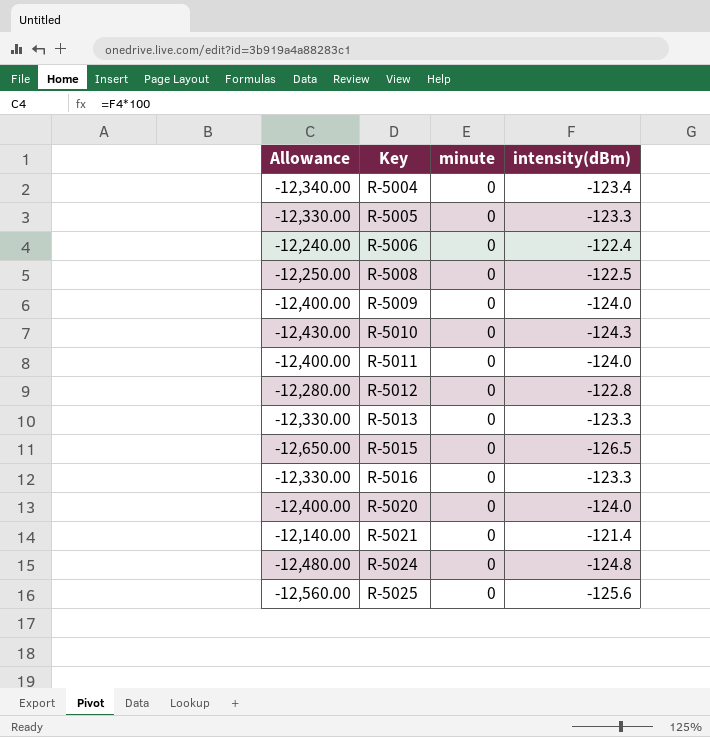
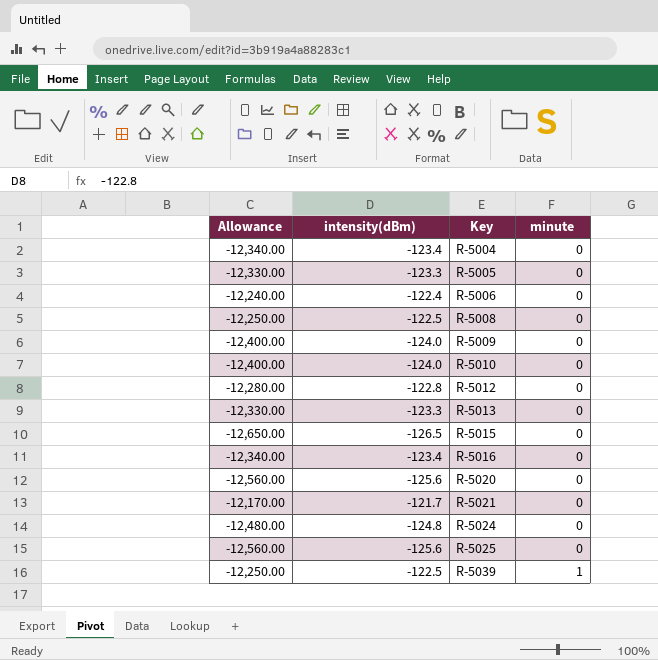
column intensity(dBm) | position: 4 -> 2
row R-5011: -12,400.00 | 0 | -124.0 -> none
R-5010 | Allowance: -12,430.00 -> -12,400.00
R-5010 | intensity(dBm): -124.3 -> -124.0
R-5016 | Allowance: -12,330.00 -> -12,340.00
R-5016 | intensity(dBm): -123.3 -> -123.4
R-5020 | Allowance: -12,400.00 -> -12,560.00
R-5020 | intensity(dBm): -124.0 -> -125.6
R-5021 | Allowance: -12,140.00 -> -12,170.00
R-5021 | intensity(dBm): -121.4 -> -121.7
row R-5039: none -> -12,250.00 | -122.5 | 1

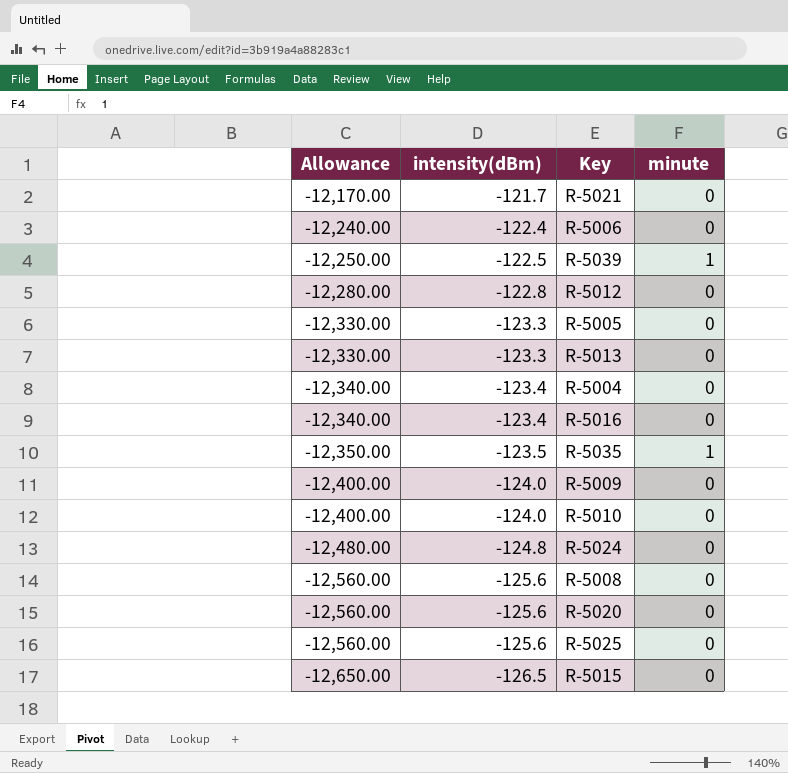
row order: Key ascending -> Allowance descending
row R-5035: none -> -12,350.00 | -123.5 | 1
R-5008 | Allowance: -12,250.00 -> -12,560.00
R-5008 | intensity(dBm): -122.5 -> -125.6

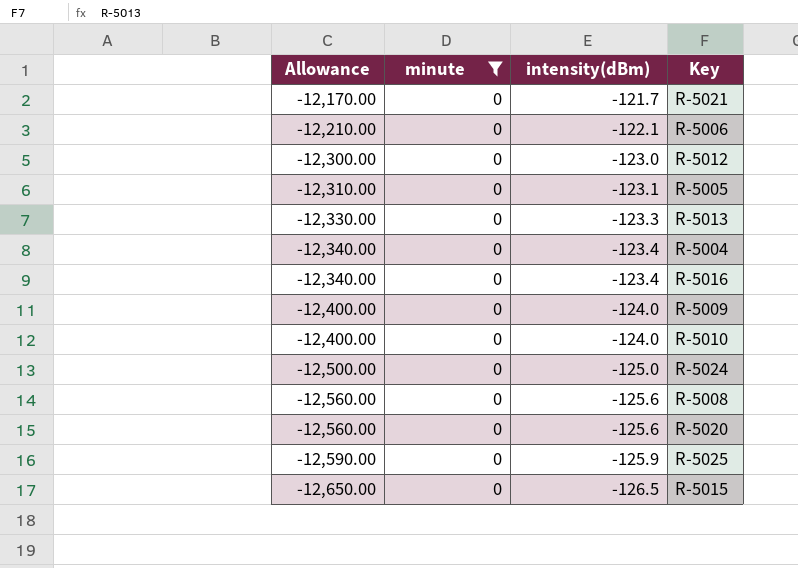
filter: none -> minute = 0
column minute | position: 4 -> 2
R-5006 | Allowance: -12,240.00 -> -12,210.00
R-5006 | intensity(dBm): -122.4 -> -122.1
R-5012 | Allowance: -12,280.00 -> -12,300.00
R-5012 | intensity(dBm): -122.8 -> -123.0
R-5005 | Allowance: -12,330.00 -> -12,310.00
R-5005 | intensity(dBm): -123.3 -> -123.1
R-5024 | Allowance: -12,480.00 -> -12,500.00
R-5024 | intensity(dBm): -124.8 -> -125.0
R-5025 | Allowance: -12,560.00 -> -12,590.00
R-5025 | intensity(dBm): -125.6 -> -125.9

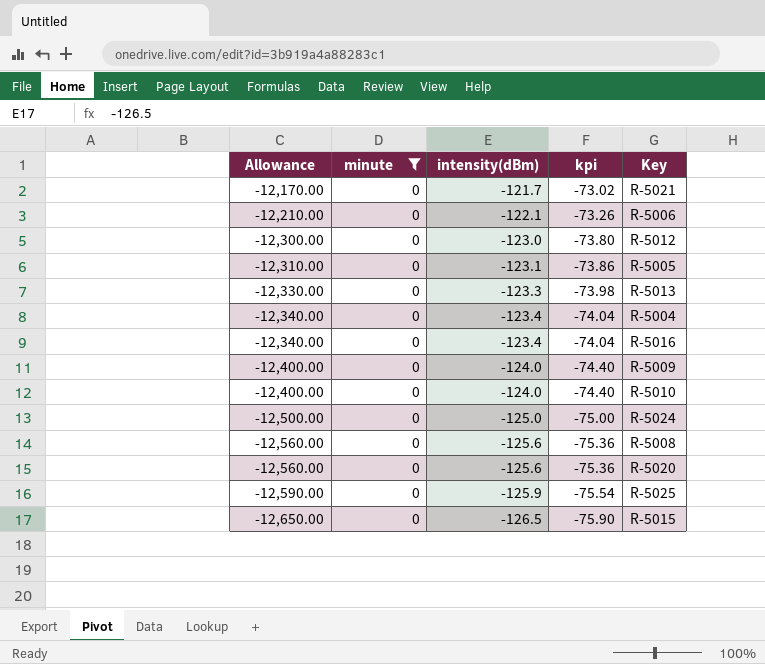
column kpi | formula: none -> [intensity(dBm)] * 0.6

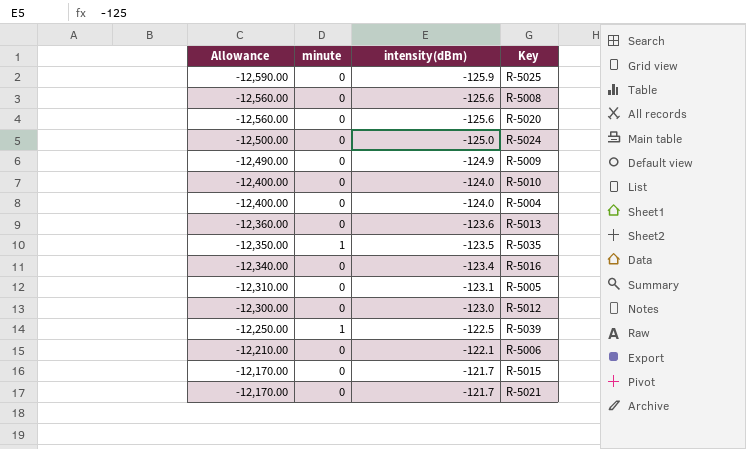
filter: minute = 0 -> none
row order: Allowance descending -> Allowance ascending
column kpi | formula: [intensity(dBm)] * 0.6 -> none
R-5009 | Allowance: -12,400.00 -> -12,490.00
R-5009 | intensity(dBm): -124.0 -> -124.9
R-5004 | Allowance: -12,340.00 -> -12,400.00
R-5004 | intensity(dBm): -123.4 -> -124.0
R-5013 | Allowance: -12,330.00 -> -12,360.00
R-5013 | intensity(dBm): -123.3 -> -123.6
R-5015 | Allowance: -12,650.00 -> -12,170.00
R-5015 | intensity(dBm): -126.5 -> -121.7

